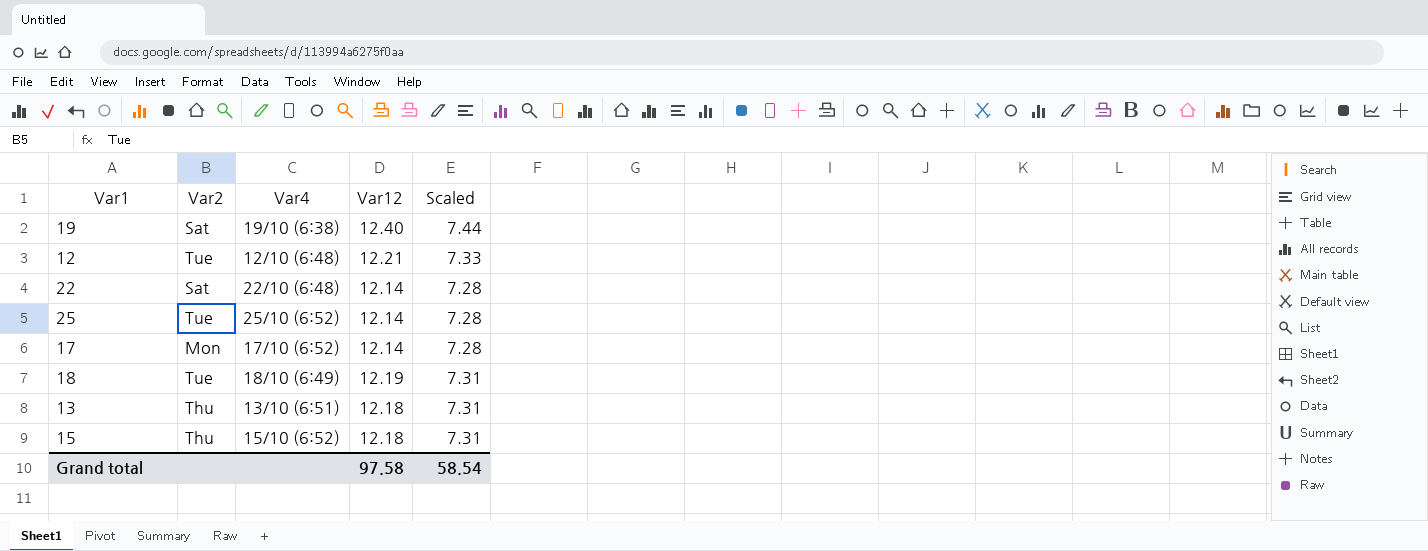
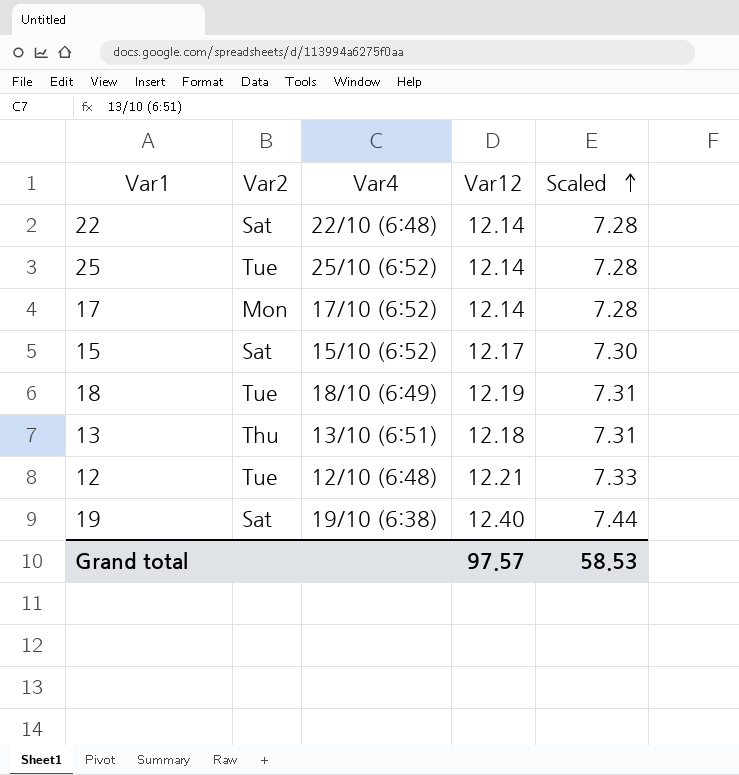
row order: none -> Scaled ascending
15 | Var2: Thu -> Sat
15 | Var12: 12.18 -> 12.17
15 | Scaled: 7.31 -> 7.30
Grand total | Var12: 97.58 -> 97.57
Grand total | Scaled: 58.54 -> 58.53

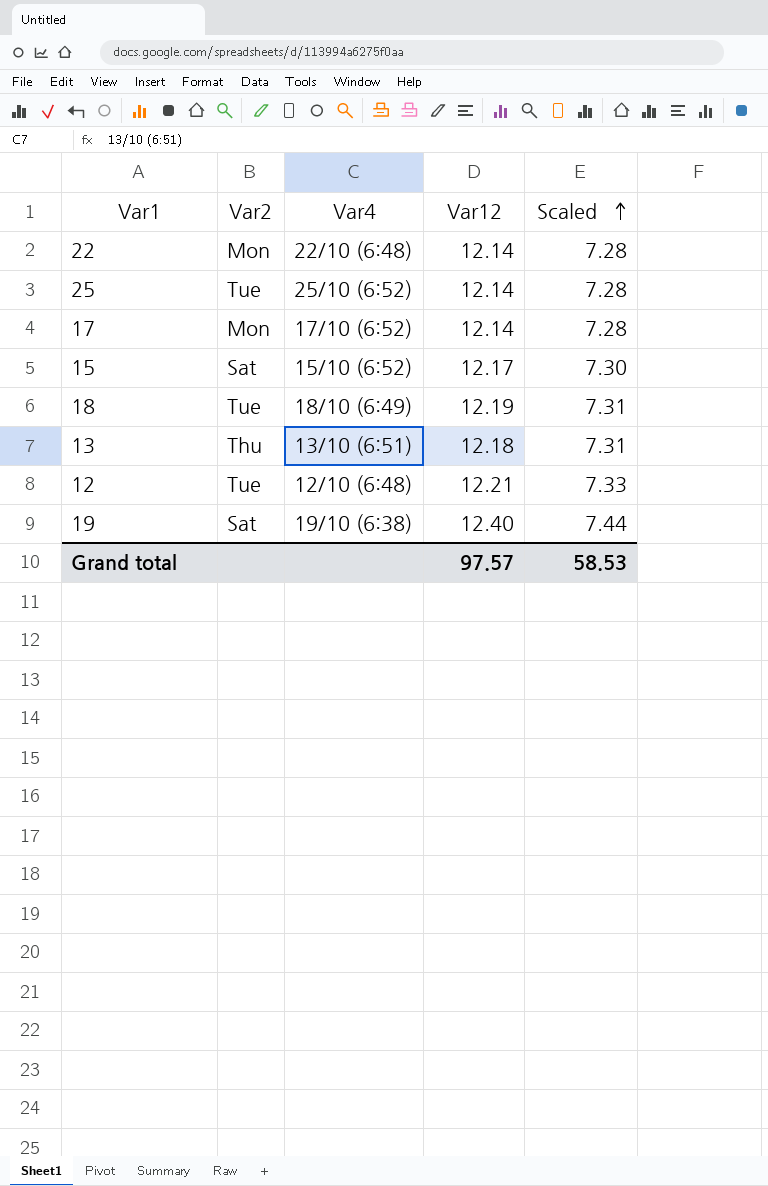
22 | Var2: Sat -> Mon

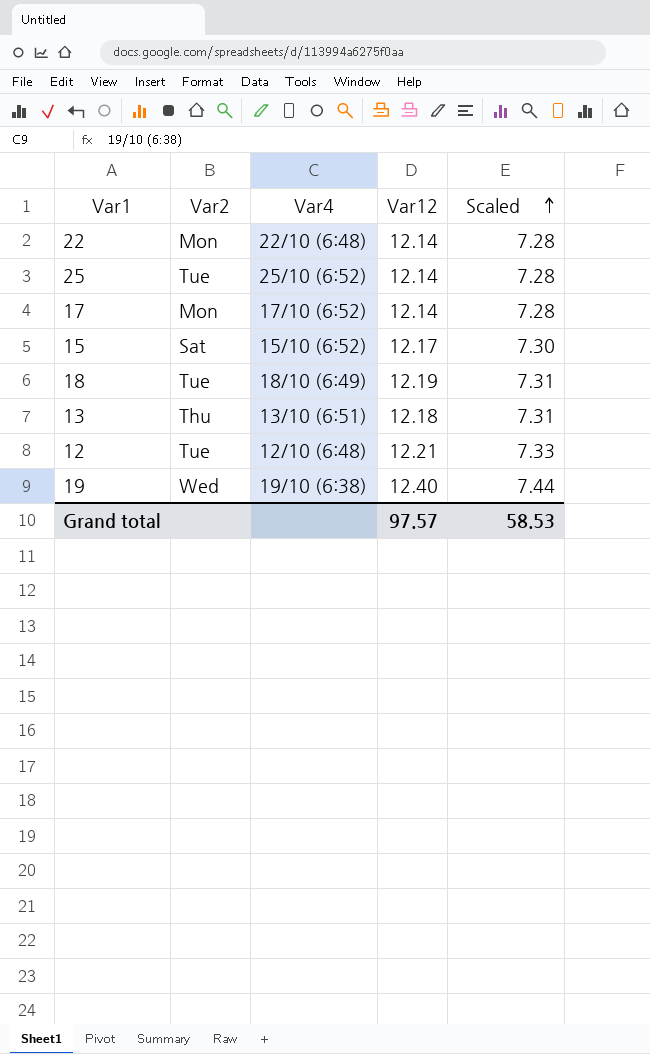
19 | Var2: Sat -> Wed

